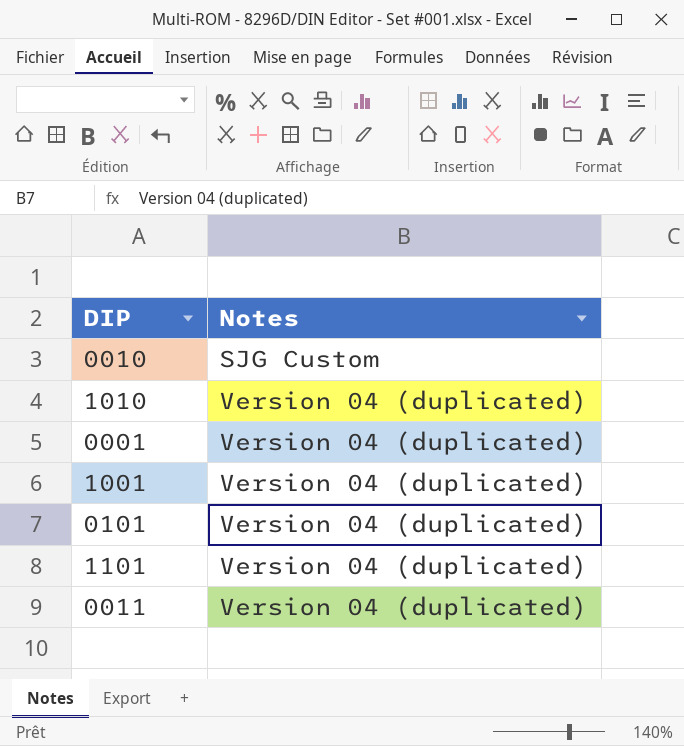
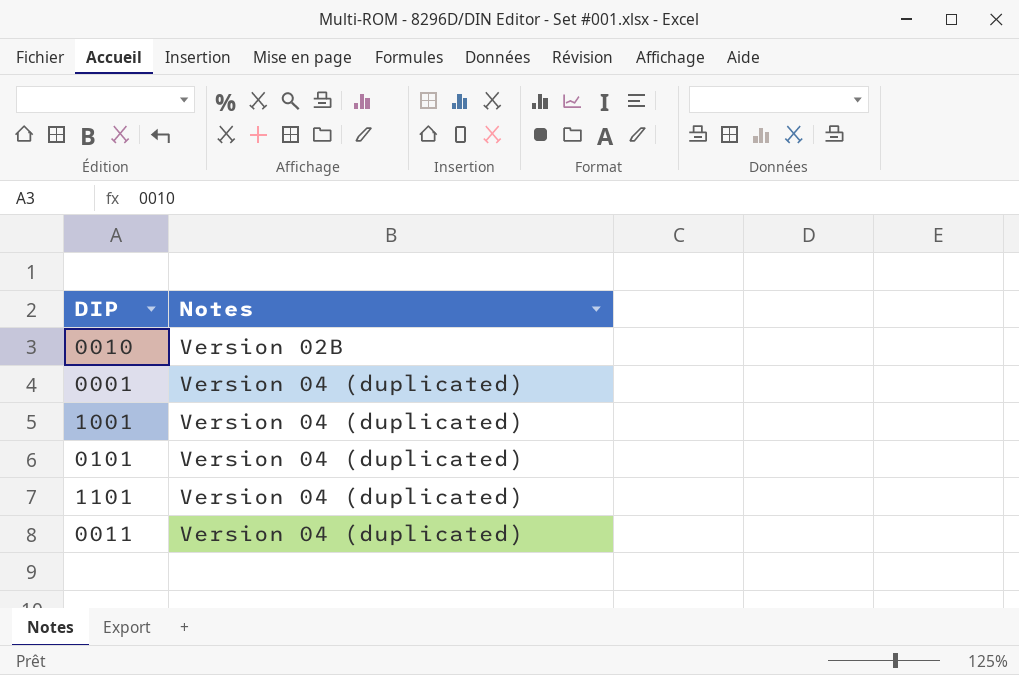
row 1010: Version 04 (duplicated) -> none
0010 | Notes: SJG Custom -> Version 02B

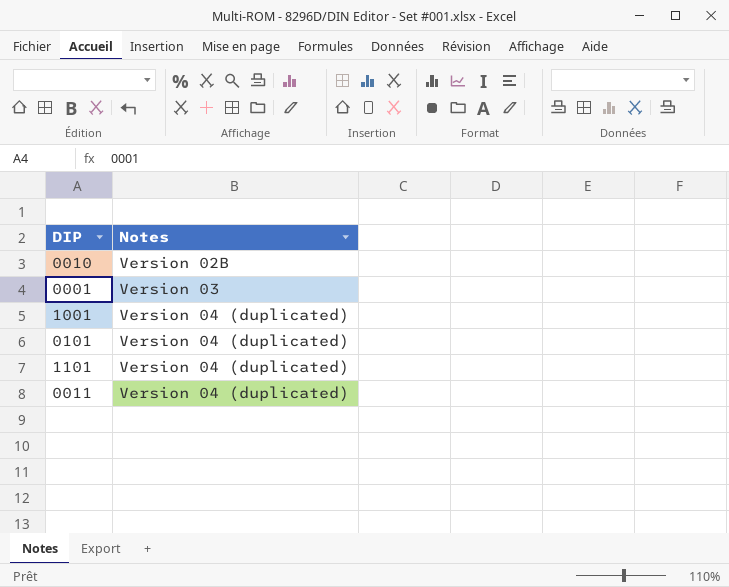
0001 | Notes: Version 04 (duplicated) -> Version 03

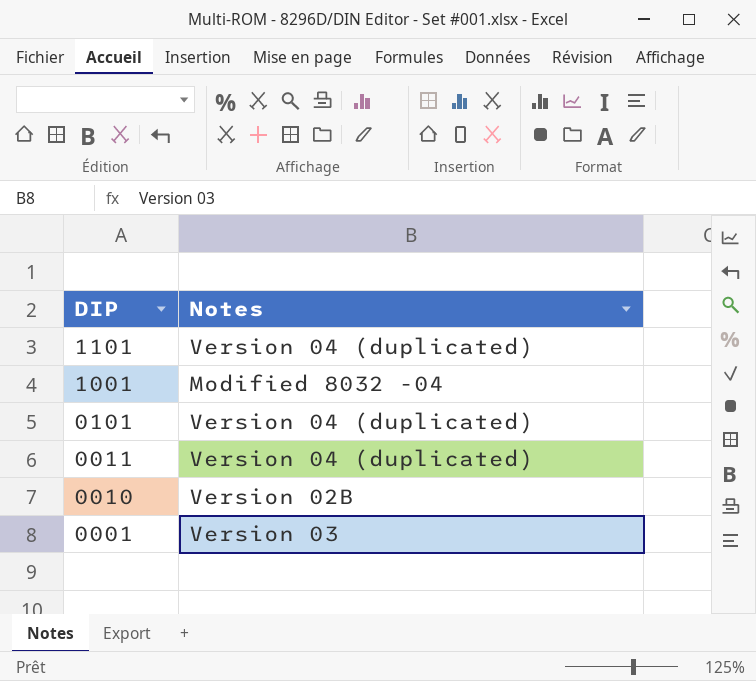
row order: Notes ascending -> DIP descending
1001 | Notes: Version 04 (duplicated) -> Modified 8032 -04

